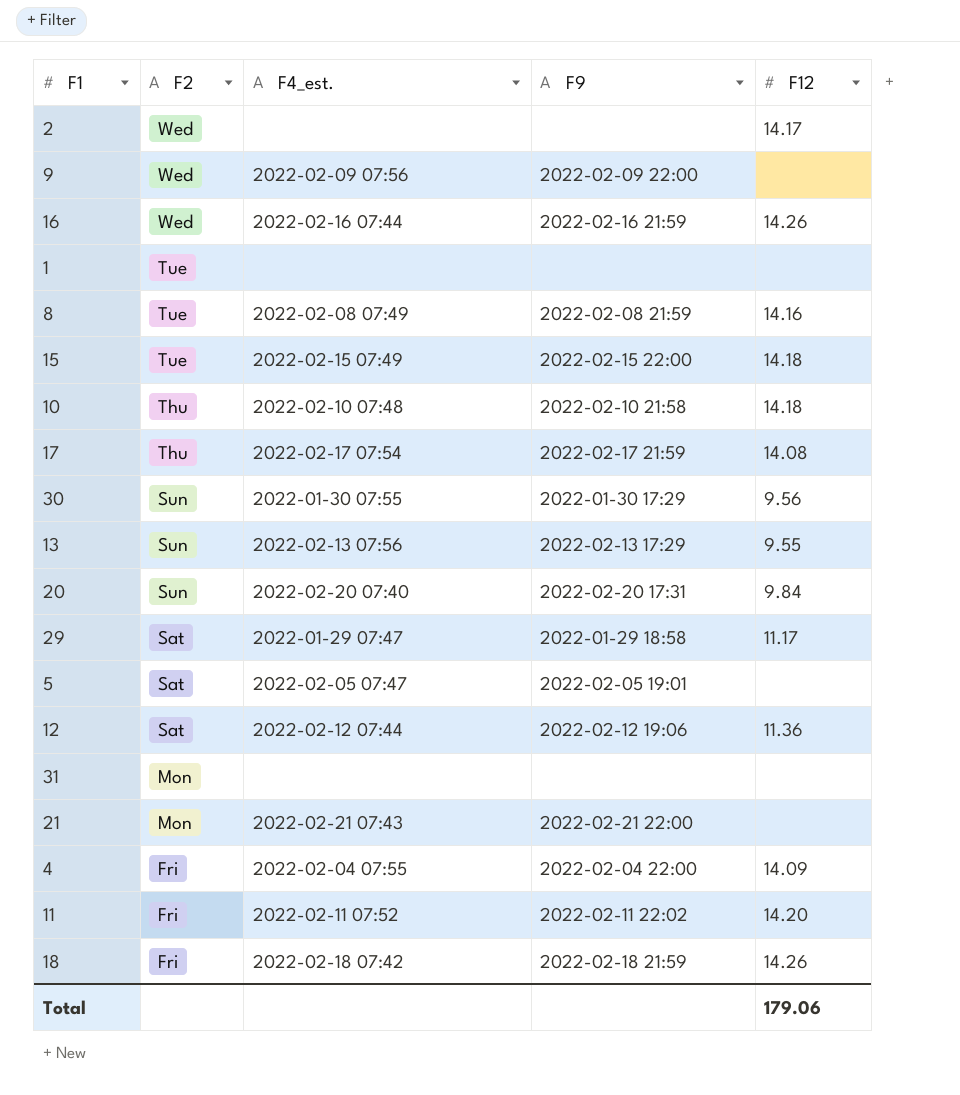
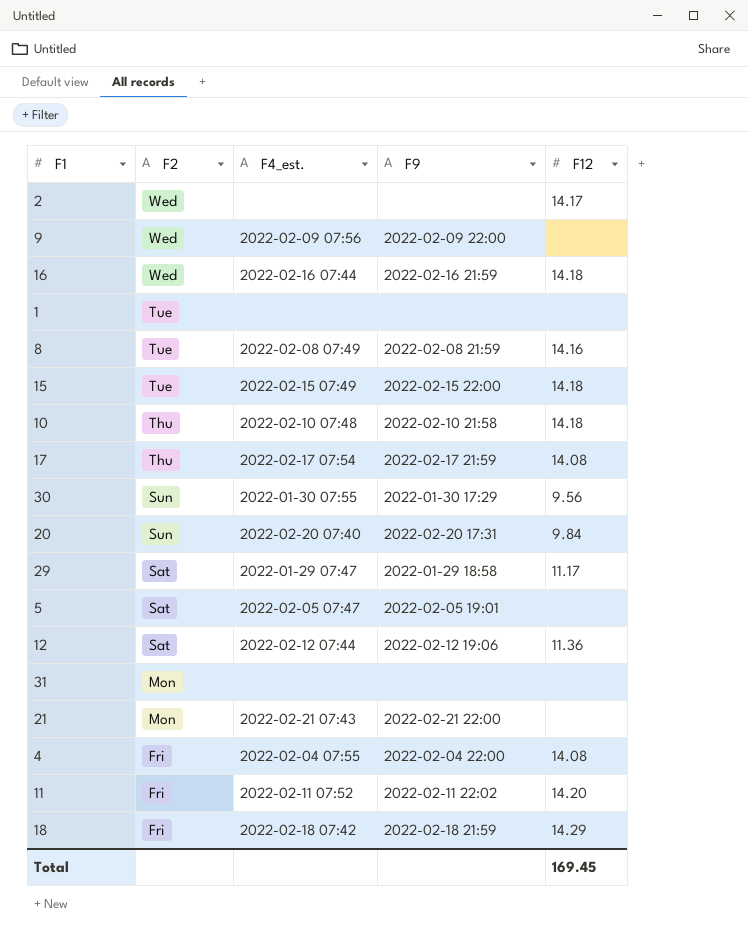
row 13: Sun | 2022-02-13 07:56 | 2022-02-13 17:29 | 9.55 -> none
16 | F12: 14.26 -> 14.18
4 | F12: 14.09 -> 14.08
18 | F12: 14.26 -> 14.29
Total | F12: 179.06 -> 169.45

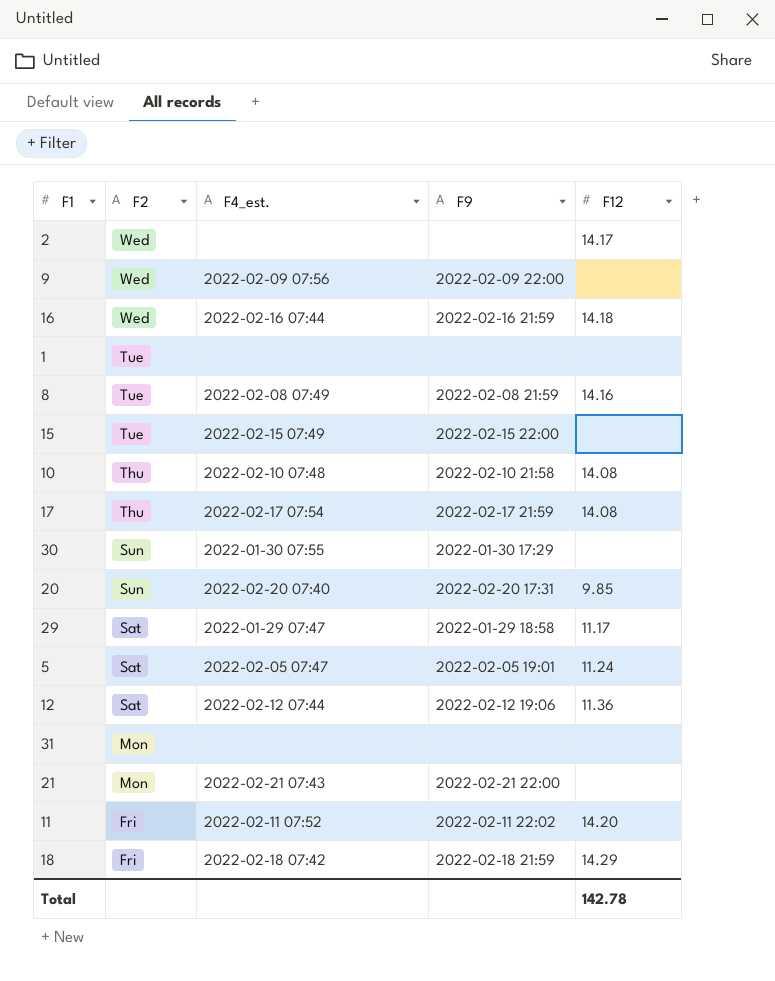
row 4: Fri | 2022-02-04 07:55 | 2022-02-04 22:00 | 14.08 -> none
15 | F12: 14.18 -> none
10 | F12: 14.18 -> 14.08
30 | F12: 9.56 -> none
20 | F12: 9.84 -> 9.85
5 | F12: none -> 11.24
Total | F12: 169.45 -> 142.78

